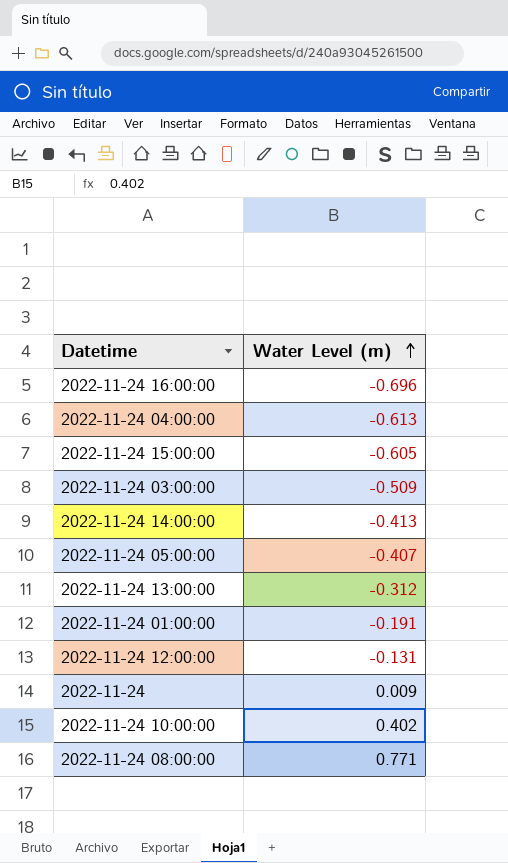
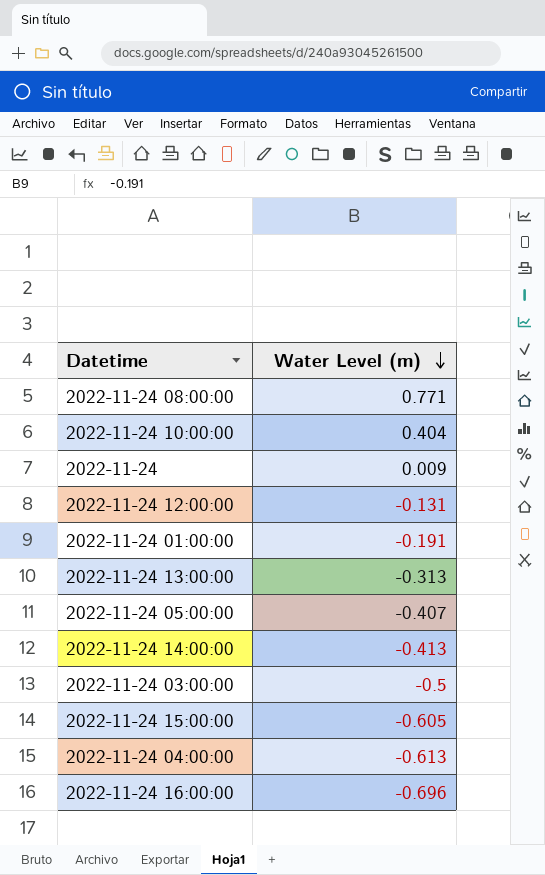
row order: Water Level (m) ascending -> Water Level (m) descending
2022-11-24 10:00:00 | Water Level (m): 0.402 -> 0.404
2022-11-24 13:00:00 | Water Level (m): -0.312 -> -0.313
2022-11-24 03:00:00 | Water Level (m): -0.509 -> -0.5

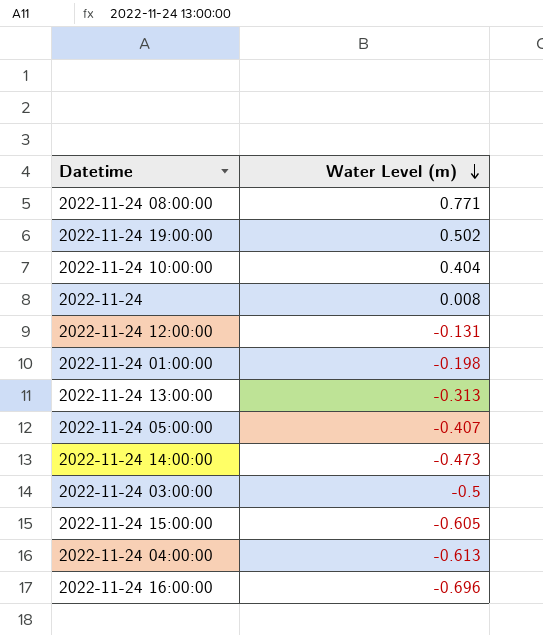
row 2022-11-24 19:00:00: none -> 0.502
2022-11-24 | Water Level (m): 0.009 -> 0.008
2022-11-24 01:00:00 | Water Level (m): -0.191 -> -0.198
2022-11-24 14:00:00 | Water Level (m): -0.413 -> -0.473

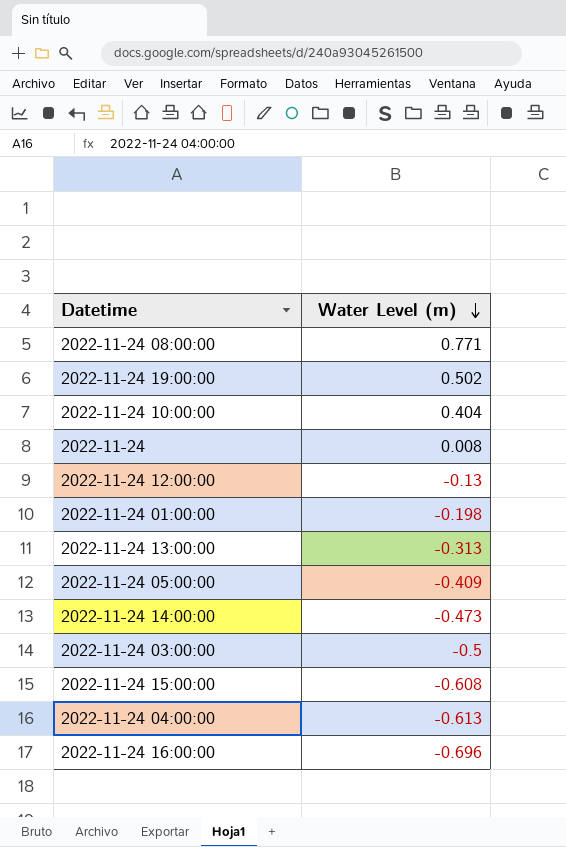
2022-11-24 12:00:00 | Water Level (m): -0.131 -> -0.13
2022-11-24 05:00:00 | Water Level (m): -0.407 -> -0.409
2022-11-24 15:00:00 | Water Level (m): -0.605 -> -0.608

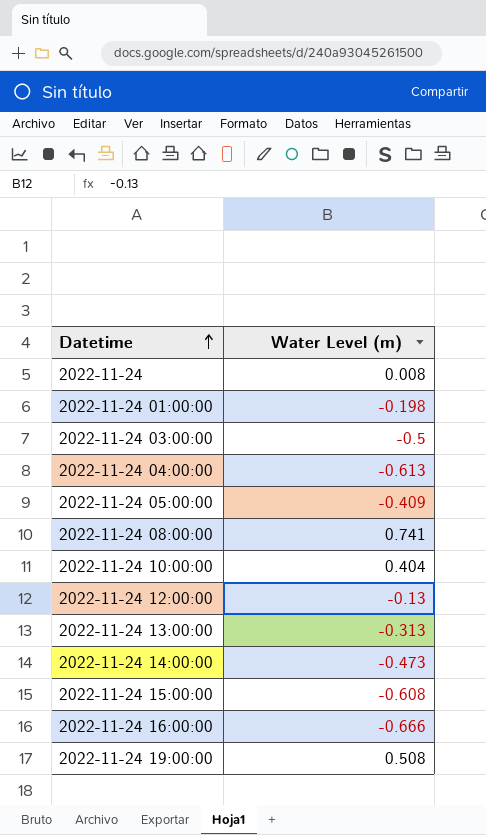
row order: Water Level (m) descending -> Datetime ascending
2022-11-24 08:00:00 | Water Level (m): 0.771 -> 0.741
2022-11-24 16:00:00 | Water Level (m): -0.696 -> -0.666
2022-11-24 19:00:00 | Water Level (m): 0.502 -> 0.508

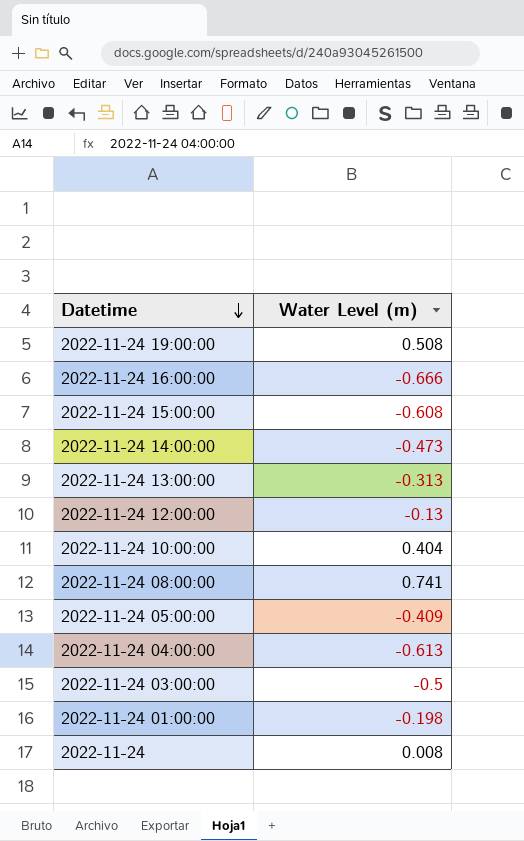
row order: Datetime ascending -> Datetime descending

